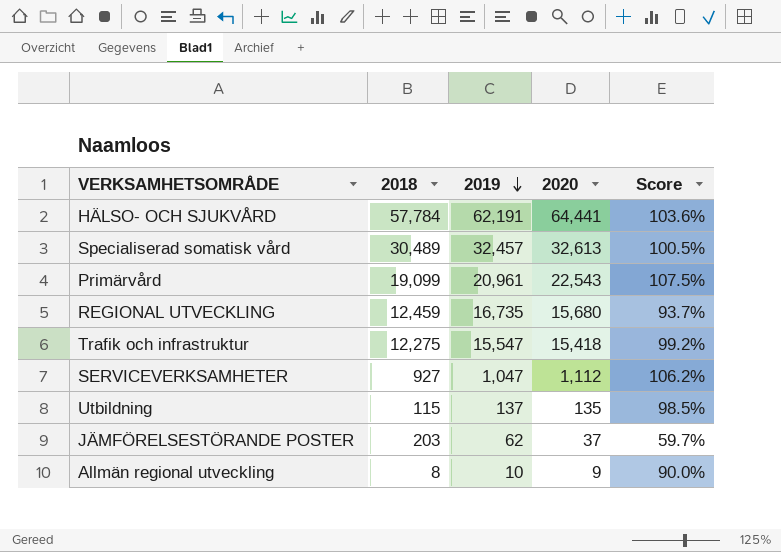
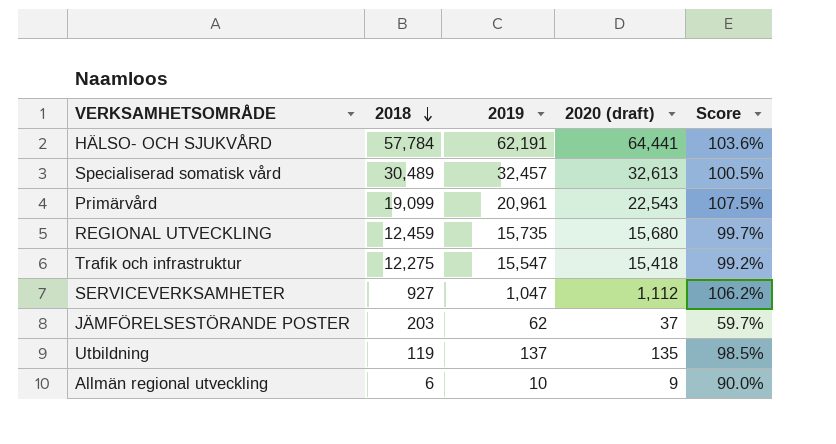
row order: 2019 descending -> 2018 descending
column name: 2020 -> 2020 (draft)
REGIONAL UTVECKLING | 2019: 16,735 -> 15,735
REGIONAL UTVECKLING | Score: 93.7% -> 99.7%
Utbildning | 2018: 115 -> 119
Allmän regional utveckling | 2018: 8 -> 6

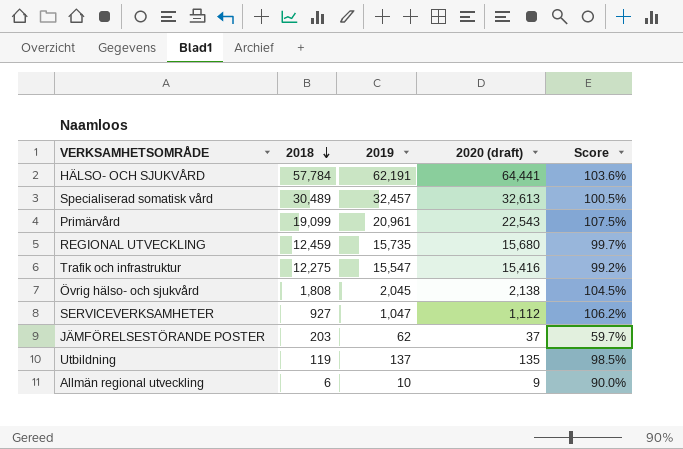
Trafik och infrastruktur | 2020 (draft): 15,418 -> 15,416
row Övrig hälso- och sjukvård: none -> 1,808 | 2,045 | 2,138 | 104.5%

